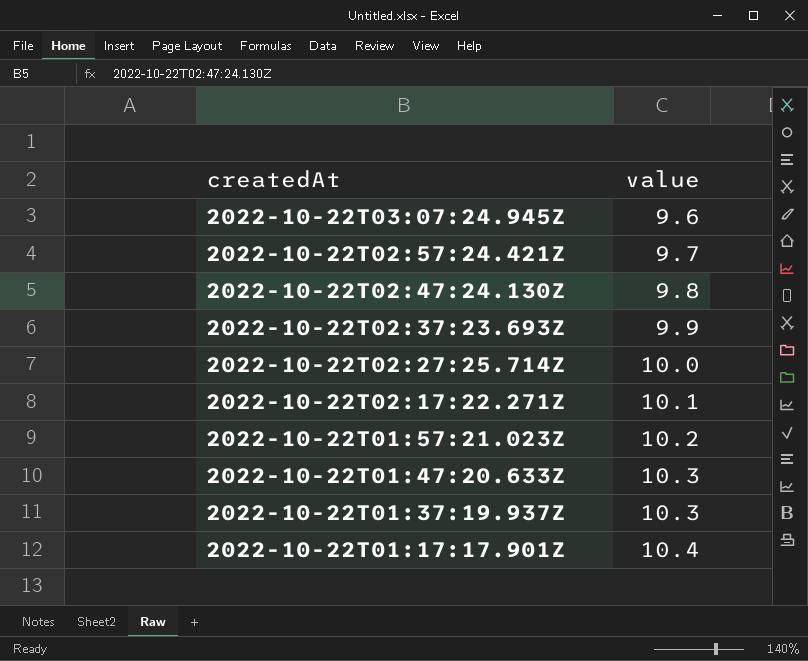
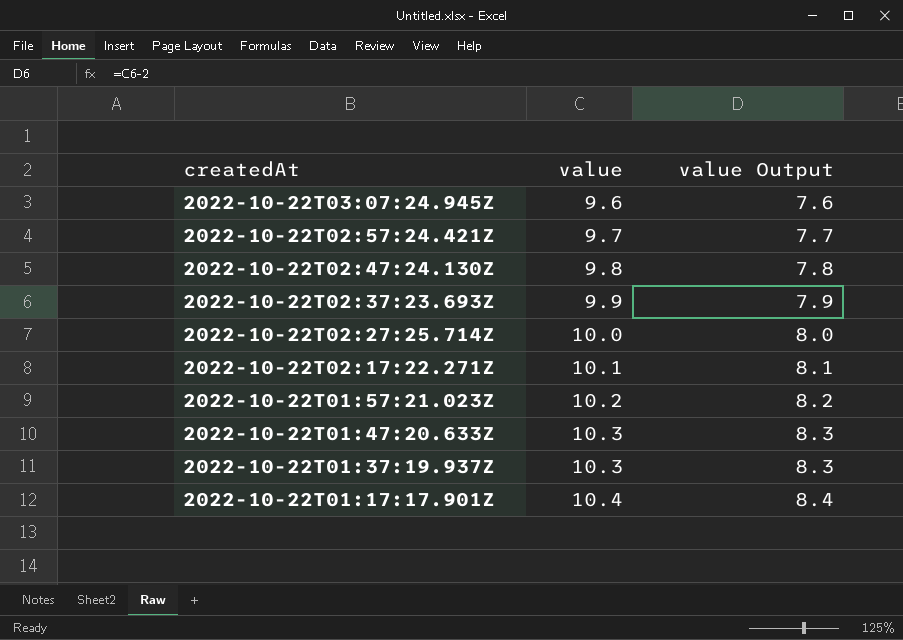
column value Output | formula: none -> [value] - 2

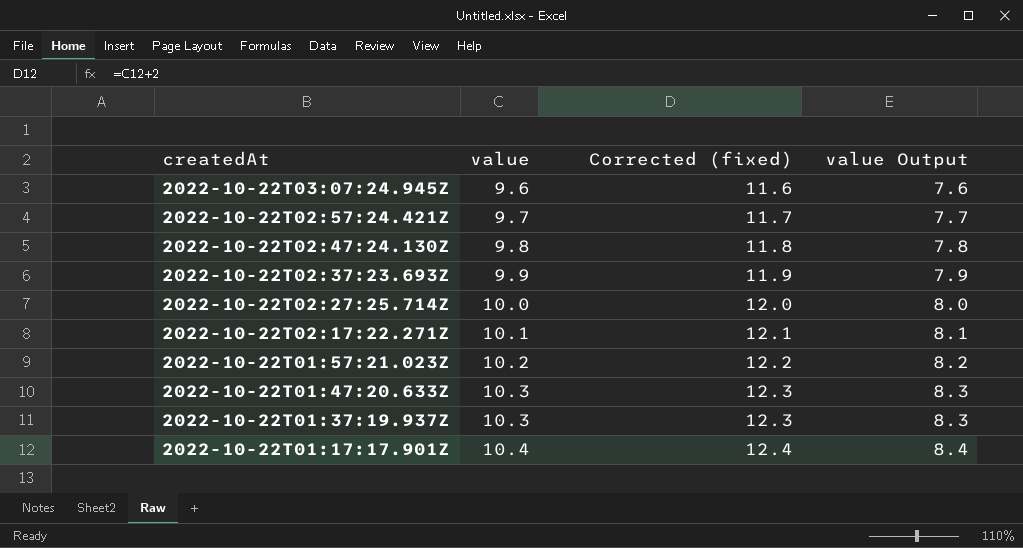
column Corrected (fixed) | formula: none -> [value] + 2

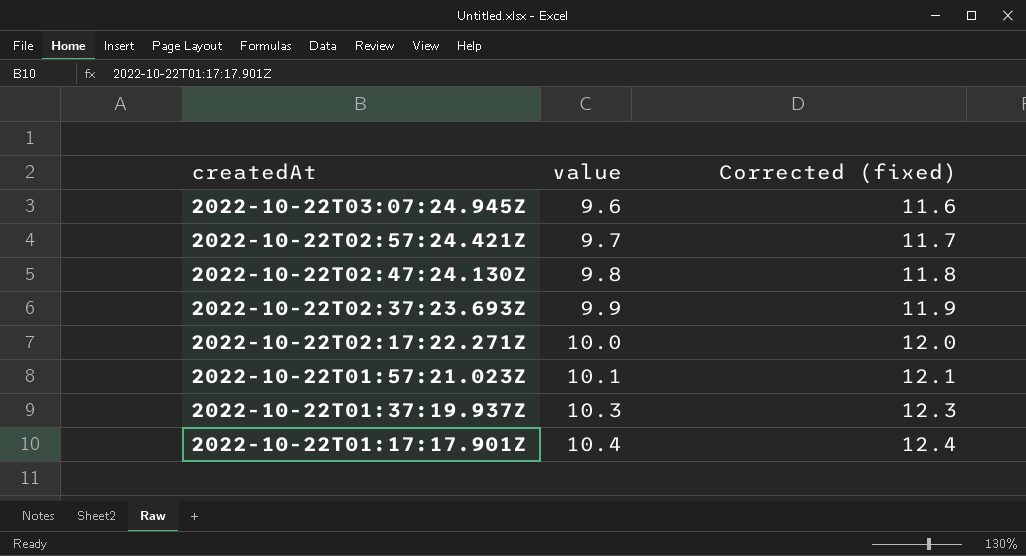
column value Output | formula: [value] - 2 -> none
row 2022-10-22T02:27:25.714Z: 10.0 | 12.0 | 8.0 -> none
row 2022-10-22T01:47:20.633Z: 10.3 | 12.3 | 8.3 -> none
2022-10-22T02:17:22.271Z | value: 10.1 -> 10.0
2022-10-22T02:17:22.271Z | Corrected (fixed): 12.1 -> 12.0
2022-10-22T01:57:21.023Z | value: 10.2 -> 10.1
2022-10-22T01:57:21.023Z | Corrected (fixed): 12.2 -> 12.1

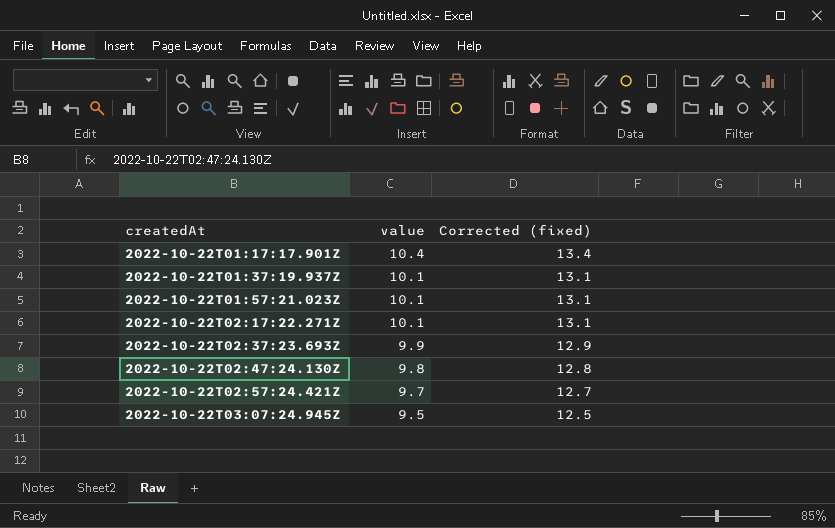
row order: createdAt descending -> createdAt ascending
column Corrected (fixed) | formula: [value] + 2 -> [value] + 3
2022-10-22T01:37:19.937Z | value: 10.3 -> 10.1
2022-10-22T02:17:22.271Z | value: 10.0 -> 10.1
2022-10-22T03:07:24.945Z | value: 9.6 -> 9.5

